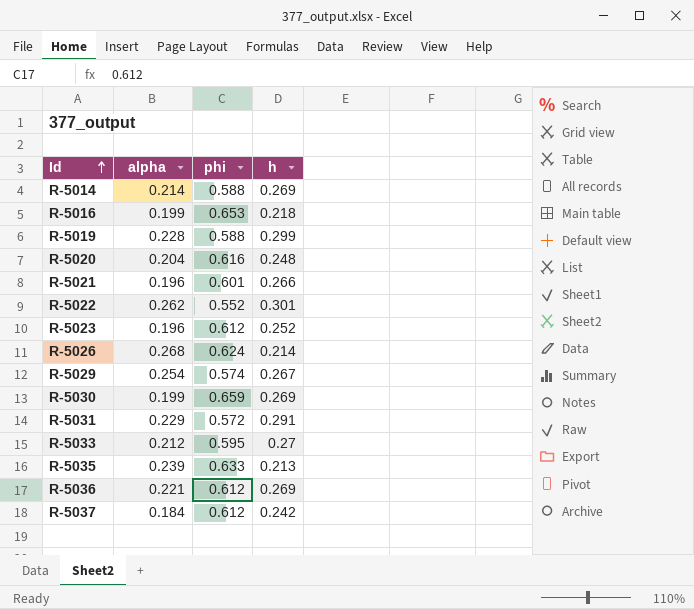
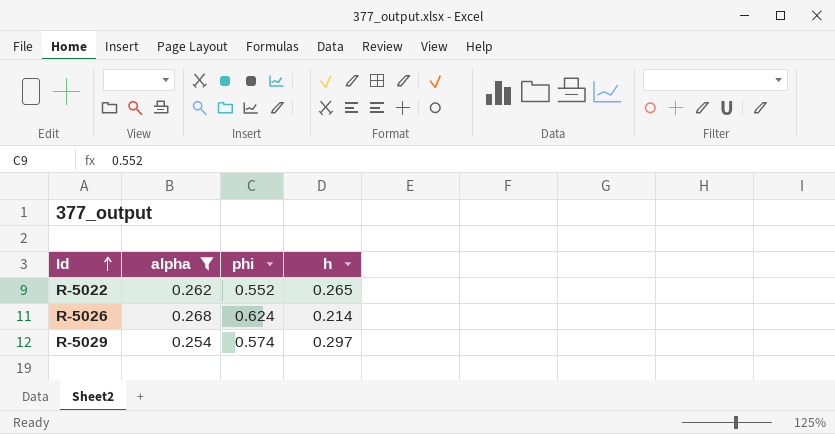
filter: none -> alpha >= 0.254
R-5022 | h: 0.301 -> 0.265
R-5029 | h: 0.267 -> 0.297

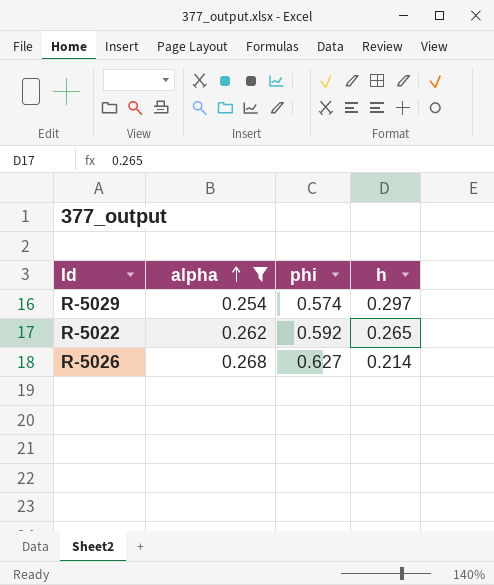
row order: Id ascending -> alpha ascending
R-5022 | phi: 0.552 -> 0.592
R-5026 | phi: 0.624 -> 0.627

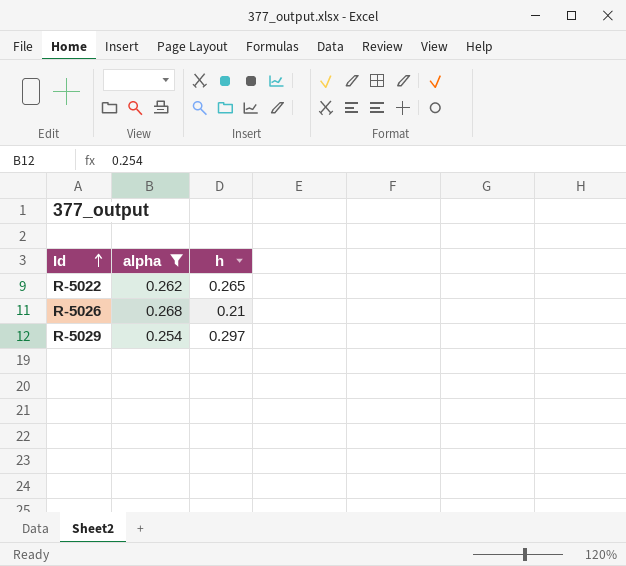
row order: alpha ascending -> Id ascending
column phi | position: 3 -> none
R-5026 | h: 0.214 -> 0.21

